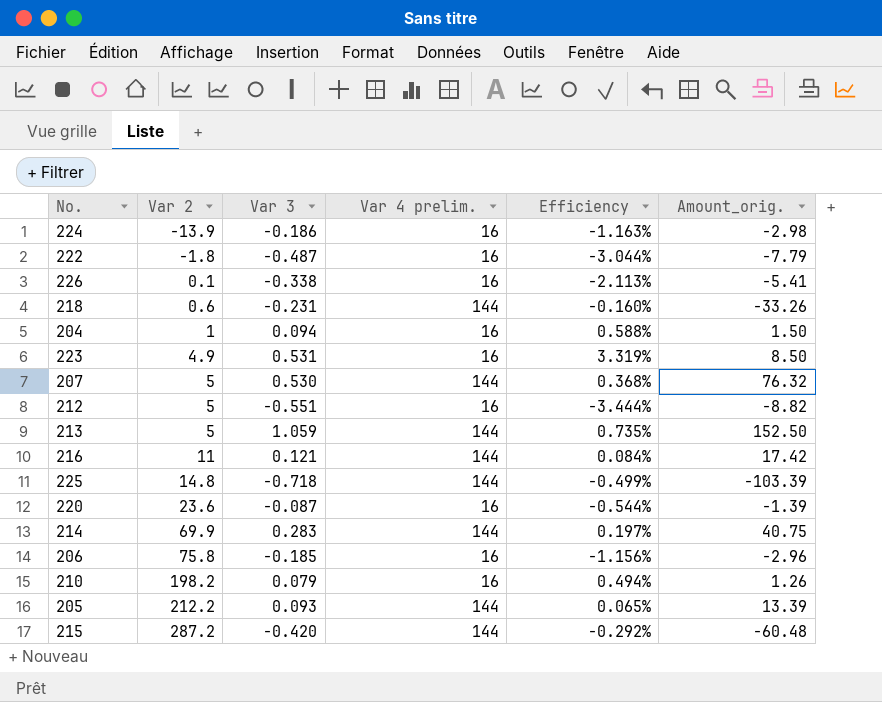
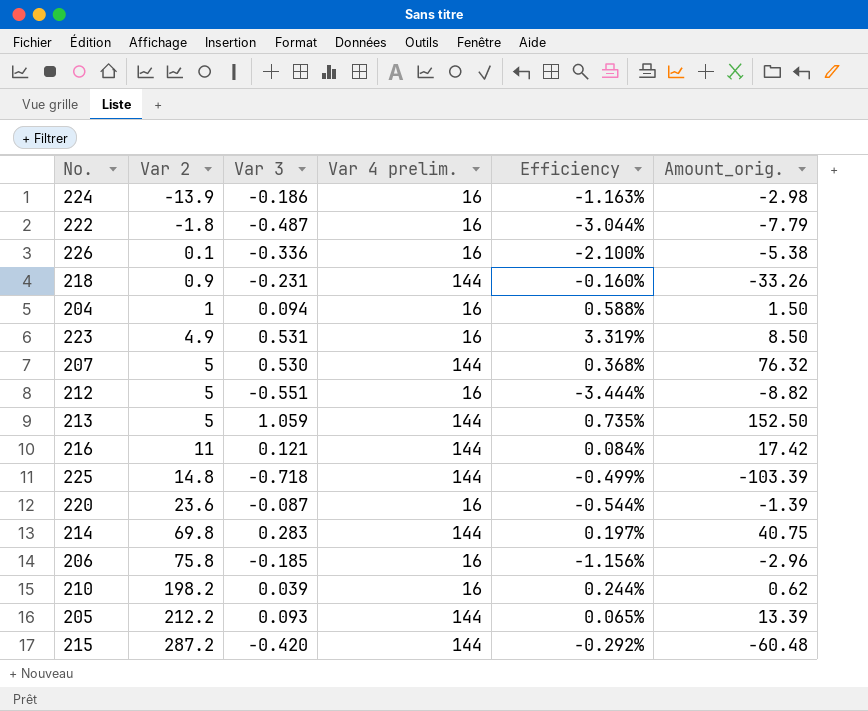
226 | Var 3: -0.338 -> -0.336
226 | Efficiency: -2.113% -> -2.100%
226 | Amount_orig.: -5.41 -> -5.38
218 | Var 2: 0.6 -> 0.9
214 | Var 2: 69.9 -> 69.8
210 | Var 3: 0.079 -> 0.039
210 | Efficiency: 0.494% -> 0.244%
210 | Amount_orig.: 1.26 -> 0.62

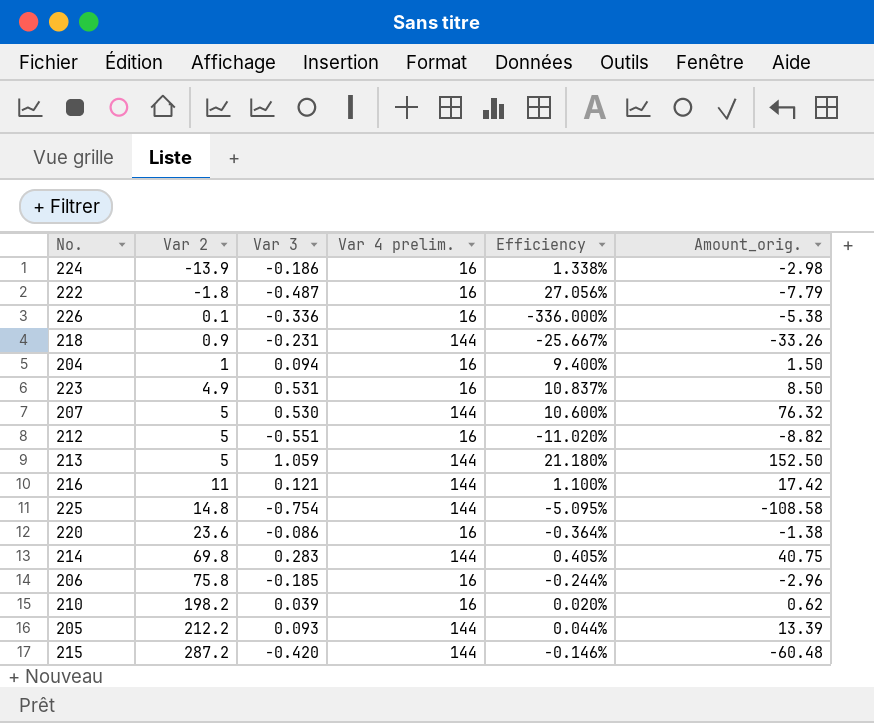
column Efficiency | formula: [Var 3] / [Var 4 prelim.] -> [Var 3] / [Var 2]
225 | Var 3: -0.718 -> -0.754
225 | Amount_orig.: -103.39 -> -108.58
220 | Var 3: -0.087 -> -0.086
220 | Amount_orig.: -1.39 -> -1.38

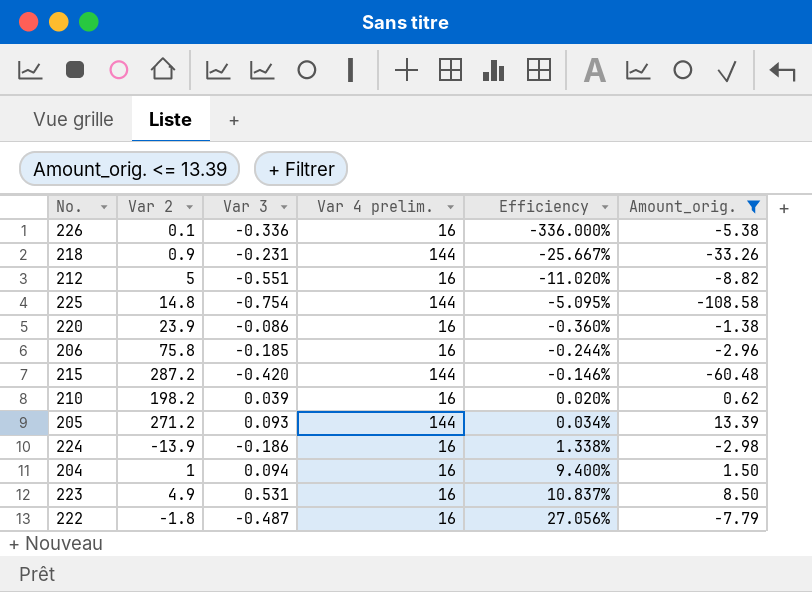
filter: none -> Amount_orig. <= 13.39
row order: Var 2 ascending -> Efficiency ascending
220 | Var 2: 23.6 -> 23.9
220 | Efficiency: -0.364% -> -0.360%
205 | Var 2: 212.2 -> 271.2
205 | Efficiency: 0.044% -> 0.034%

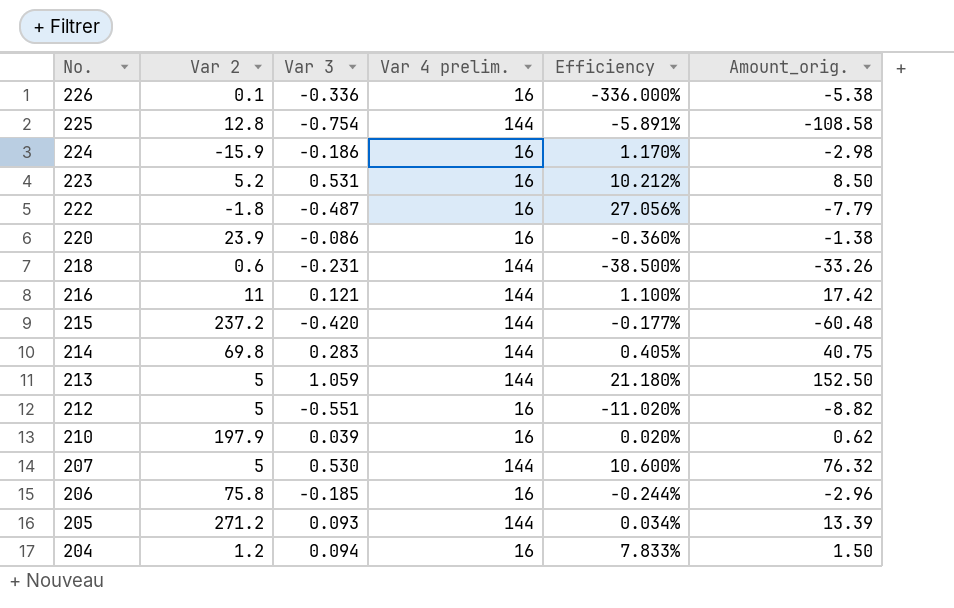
filter: Amount_orig. <= 13.39 -> none
row order: Efficiency ascending -> No. descending
225 | Var 2: 14.8 -> 12.8
225 | Efficiency: -5.095% -> -5.891%
224 | Var 2: -13.9 -> -15.9
224 | Efficiency: 1.338% -> 1.170%
223 | Var 2: 4.9 -> 5.2
223 | Efficiency: 10.837% -> 10.212%
218 | Var 2: 0.9 -> 0.6
218 | Efficiency: -25.667% -> -38.500%
215 | Var 2: 287.2 -> 237.2
215 | Efficiency: -0.146% -> -0.177%
210 | Var 2: 198.2 -> 197.9
204 | Var 2: 1 -> 1.2
204 | Efficiency: 9.400% -> 7.833%

